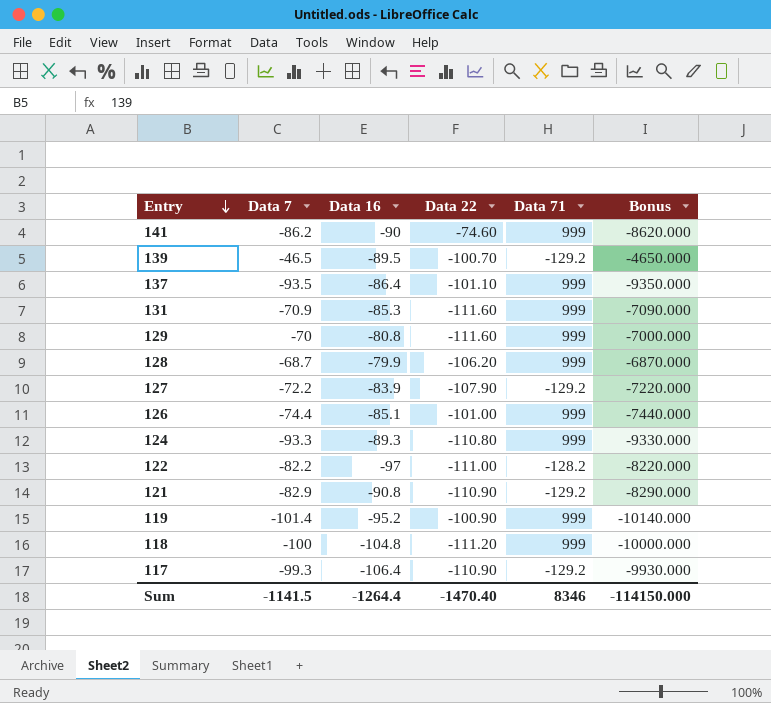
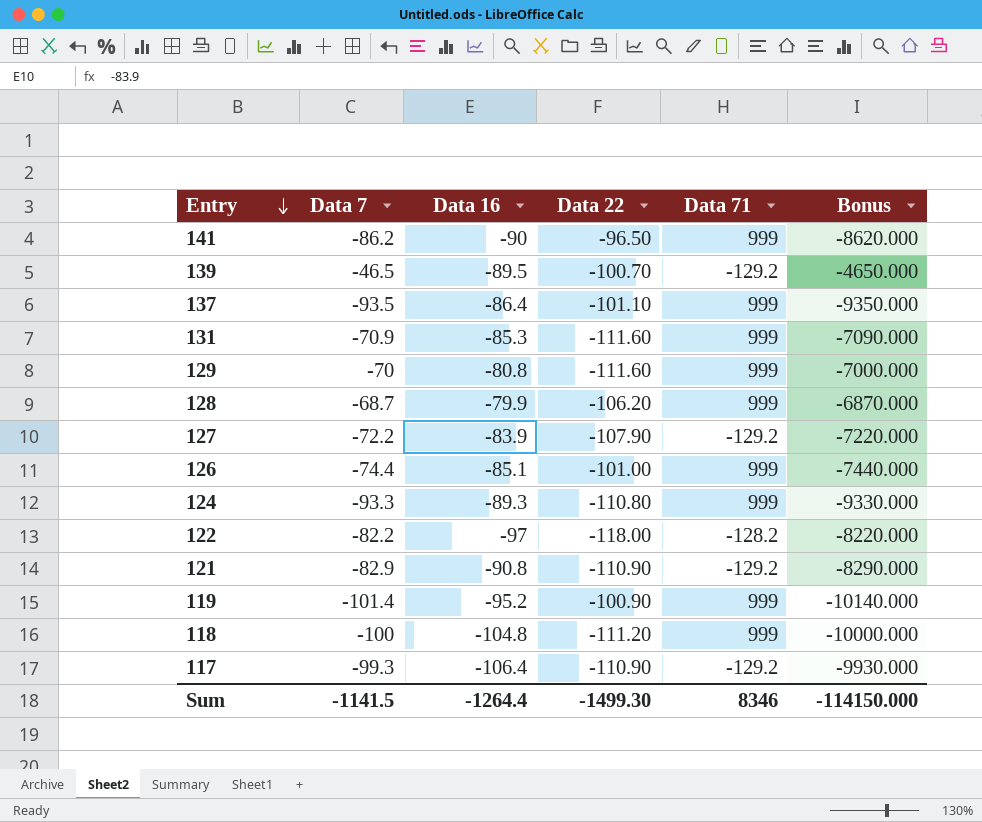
141 | Data 22: -74.60 -> -96.50
122 | Data 22: -111.00 -> -118.00
Sum | Data 22: -1470.40 -> -1499.30

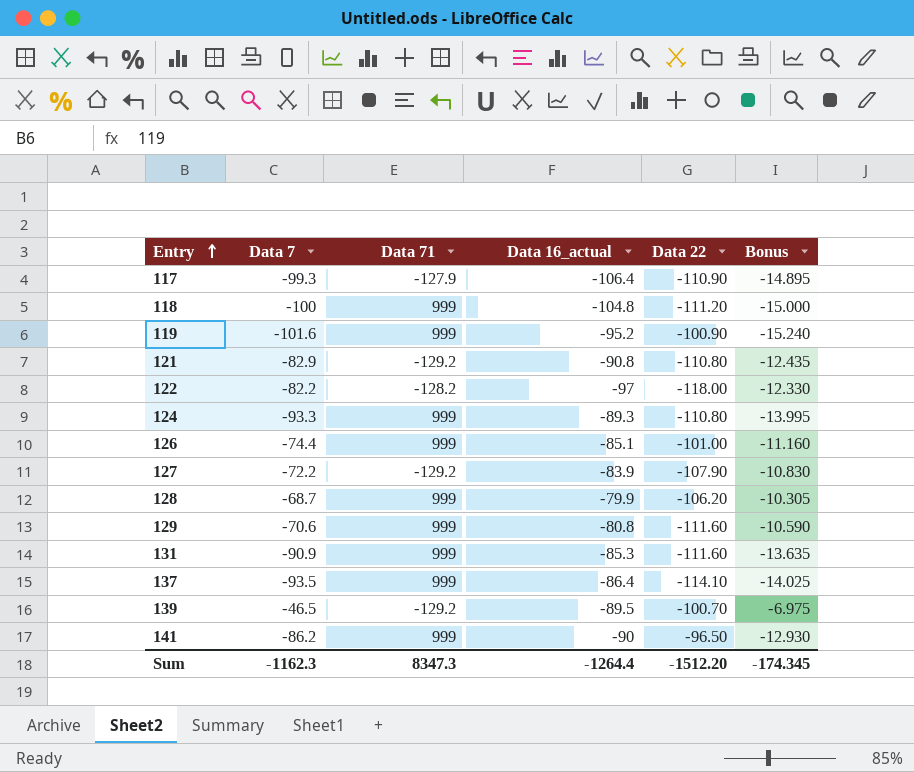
row order: Entry descending -> Entry ascending
column Data 71 | position: 5 -> 3
column name: Data 16 -> Data 16_actual
column Bonus | formula: [Data 7] * 100 -> [Data 7] * 0.15
117 | Data 71: -129.2 -> -127.9
119 | Data 7: -101.4 -> -101.6
121 | Data 22: -110.90 -> -110.80
129 | Data 7: -70 -> -70.6
131 | Data 7: -70.9 -> -90.9
137 | Data 22: -101.10 -> -114.10
Sum | Data 7: -1141.5 -> -1162.3
Sum | Data 71: 8346 -> 8347.3
Sum | Data 22: -1499.30 -> -1512.20
Sum | Bonus: -114150.000 -> -174.345

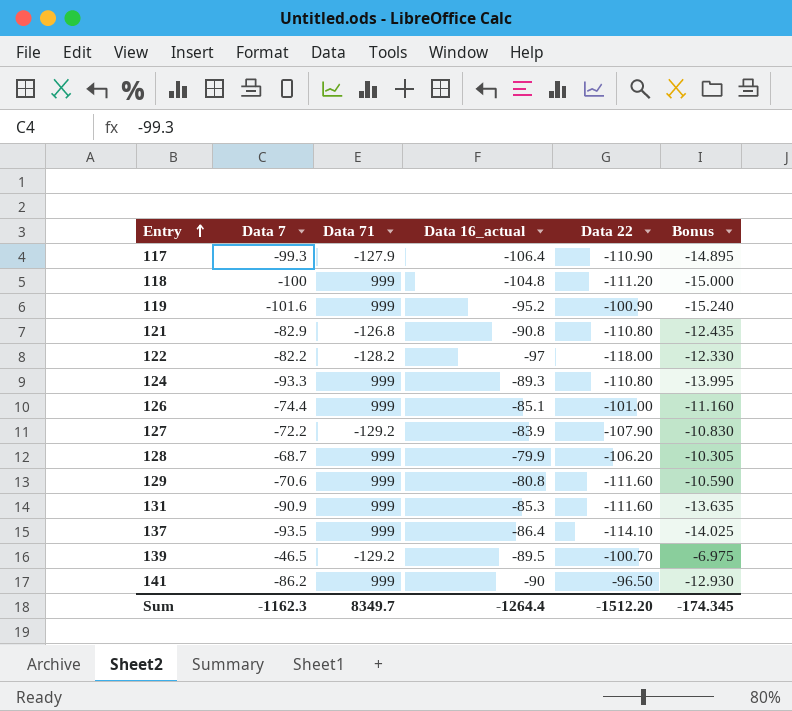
121 | Data 71: -129.2 -> -126.8
Sum | Data 71: 8347.3 -> 8349.7

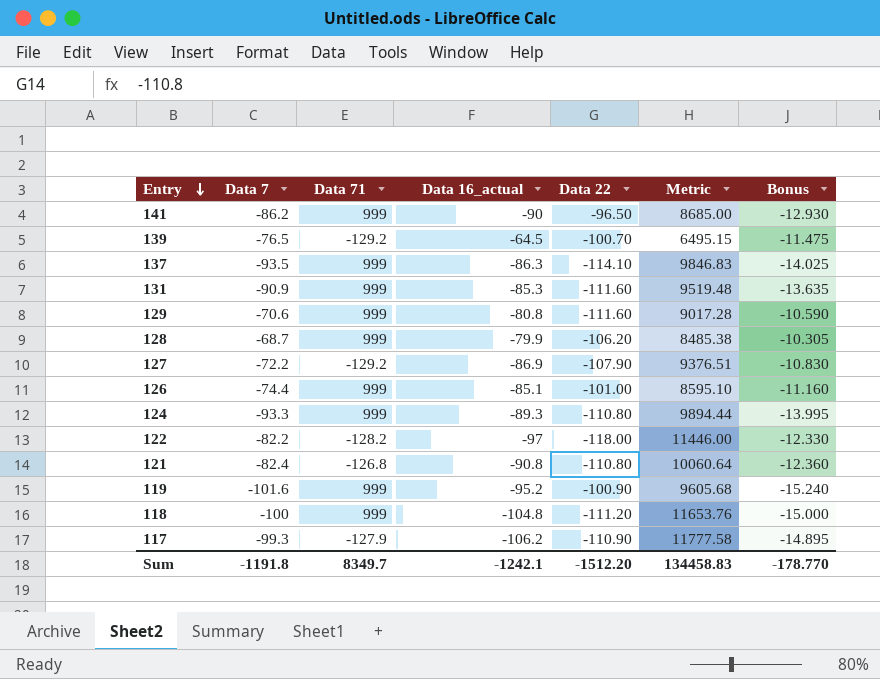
row order: Entry ascending -> Entry descending
column Metric | formula: none -> [Data 16_actual] * [Data 22]
139 | Data 7: -46.5 -> -76.5
139 | Data 16_actual: -89.5 -> -64.5
139 | Bonus: -6.975 -> -11.475
137 | Data 16_actual: -86.4 -> -86.3
127 | Data 16_actual: -83.9 -> -86.9
121 | Data 7: -82.9 -> -82.4
121 | Bonus: -12.435 -> -12.360
117 | Data 16_actual: -106.4 -> -106.2
Sum | Data 7: -1162.3 -> -1191.8
Sum | Data 16_actual: -1264.4 -> -1242.1
Sum | Bonus: -174.345 -> -178.770

